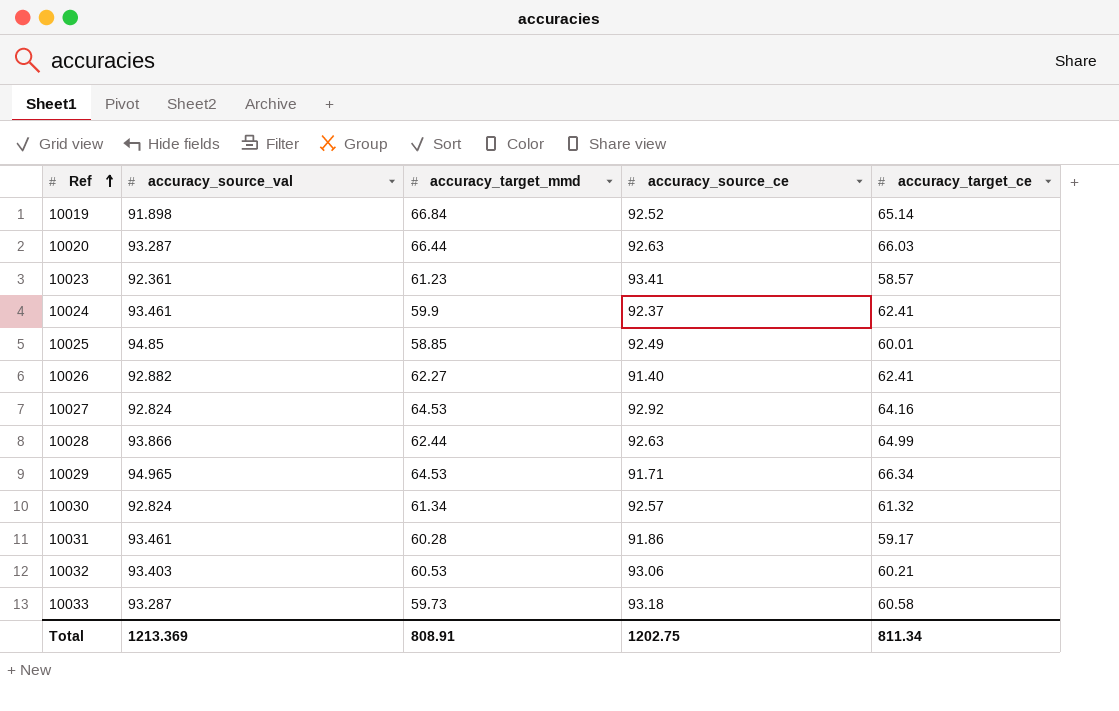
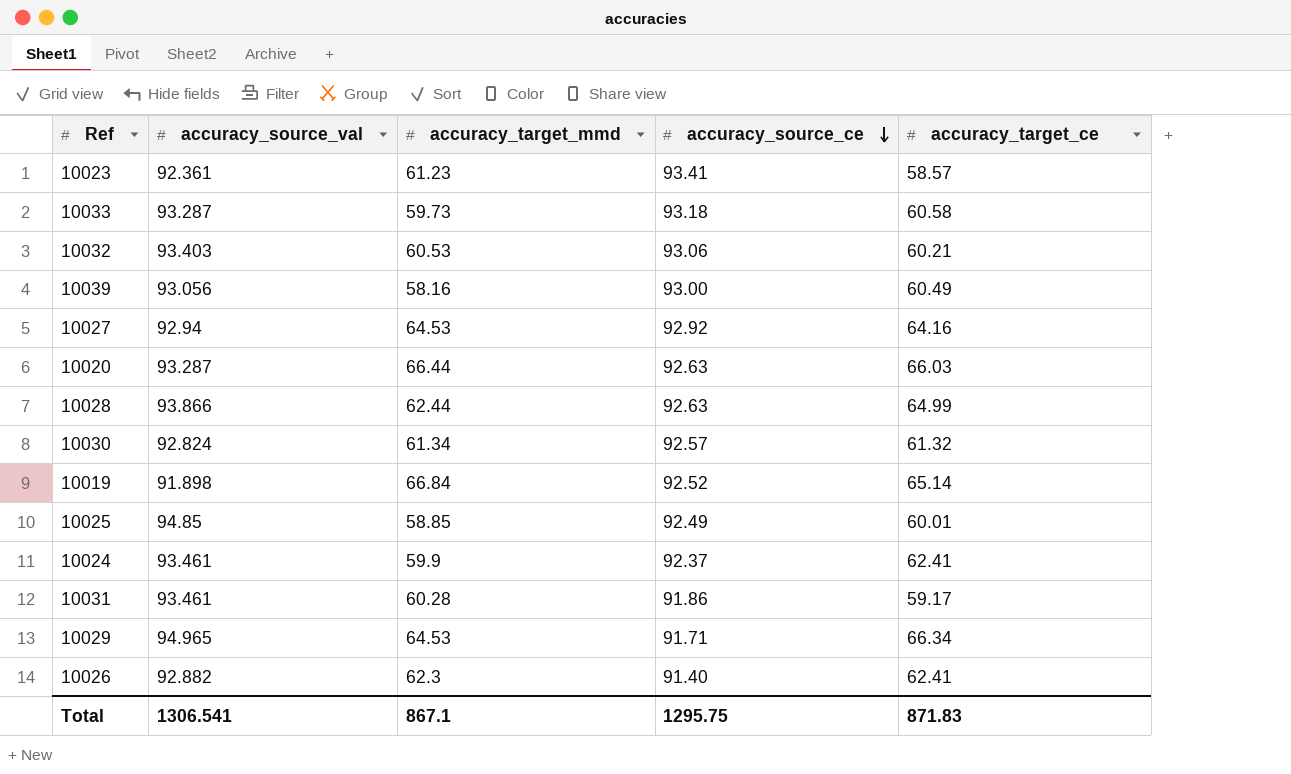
row order: Ref ascending -> accuracy_source_ce descending
row 10039: none -> 93.056 | 58.16 | 93.00 | 60.49
10027 | accuracy_source_val: 92.824 -> 92.94
10026 | accuracy_target_mmd: 62.27 -> 62.3
Total | accuracy_source_val: 1213.369 -> 1306.541
Total | accuracy_target_mmd: 808.91 -> 867.1
Total | accuracy_source_ce: 1202.75 -> 1295.75
Total | accuracy_target_ce: 811.34 -> 871.83

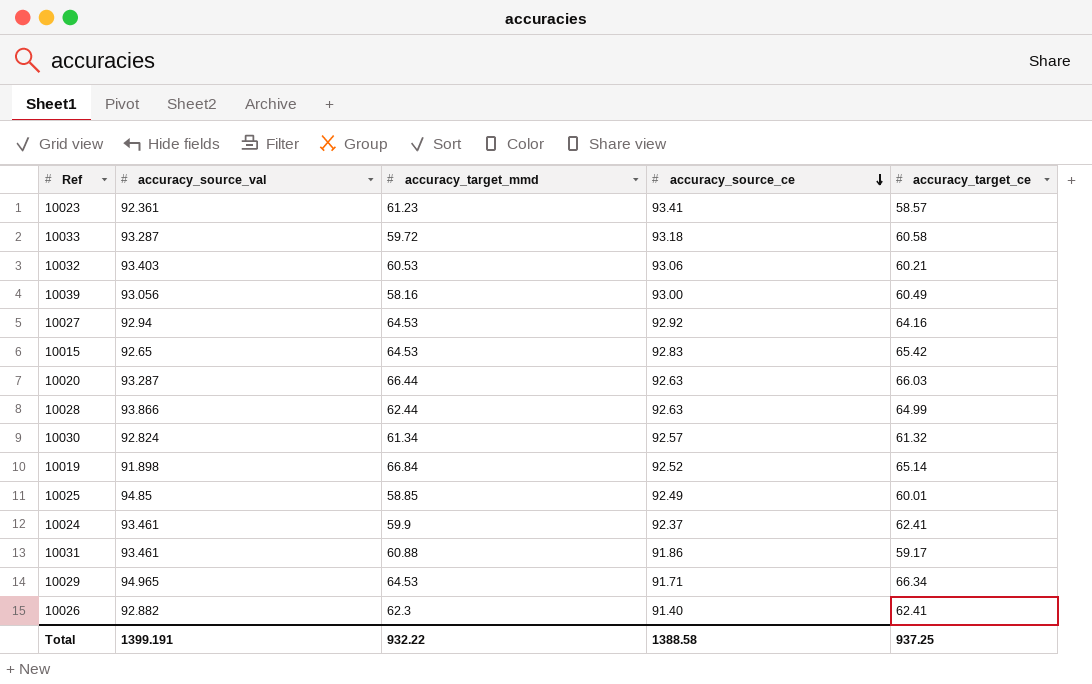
10033 | accuracy_target_mmd: 59.73 -> 59.72
row 10015: none -> 92.65 | 64.53 | 92.83 | 65.42
10031 | accuracy_target_mmd: 60.28 -> 60.88
Total | accuracy_source_val: 1306.541 -> 1399.191
Total | accuracy_target_mmd: 867.1 -> 932.22
Total | accuracy_source_ce: 1295.75 -> 1388.58
Total | accuracy_target_ce: 871.83 -> 937.25

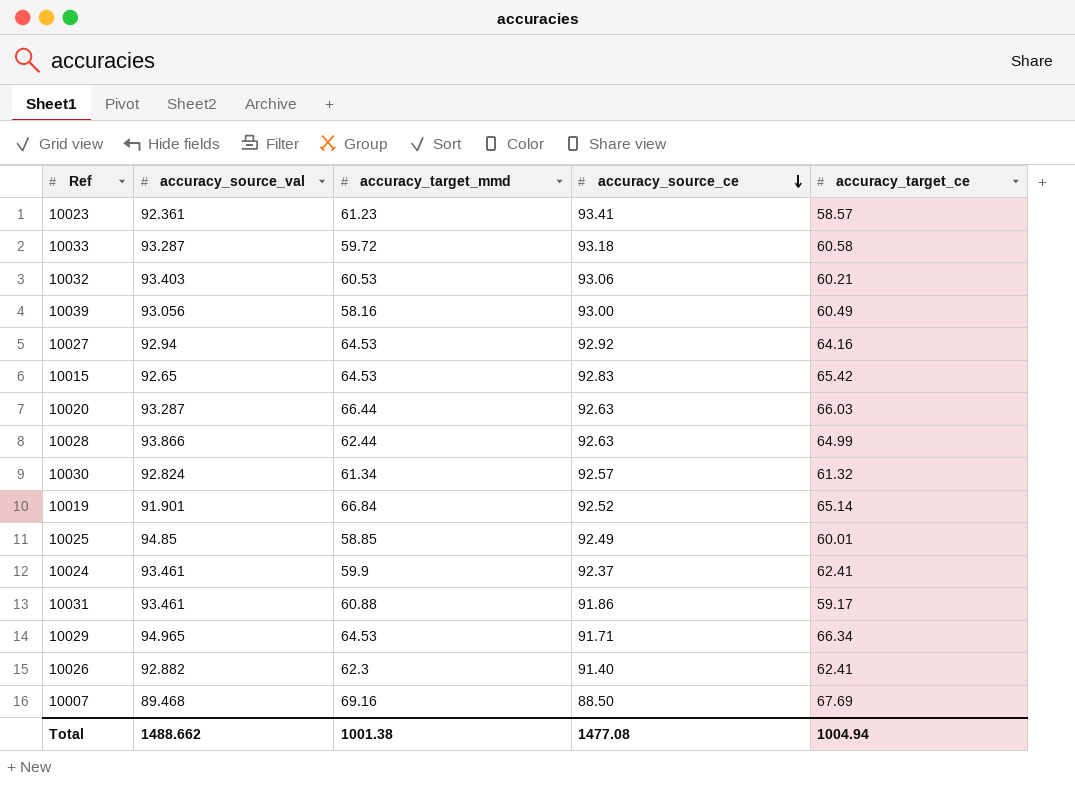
10019 | accuracy_source_val: 91.898 -> 91.901
row 10007: none -> 89.468 | 69.16 | 88.50 | 67.69
Total | accuracy_source_val: 1399.191 -> 1488.662
Total | accuracy_target_mmd: 932.22 -> 1001.38
Total | accuracy_source_ce: 1388.58 -> 1477.08
Total | accuracy_target_ce: 937.25 -> 1004.94

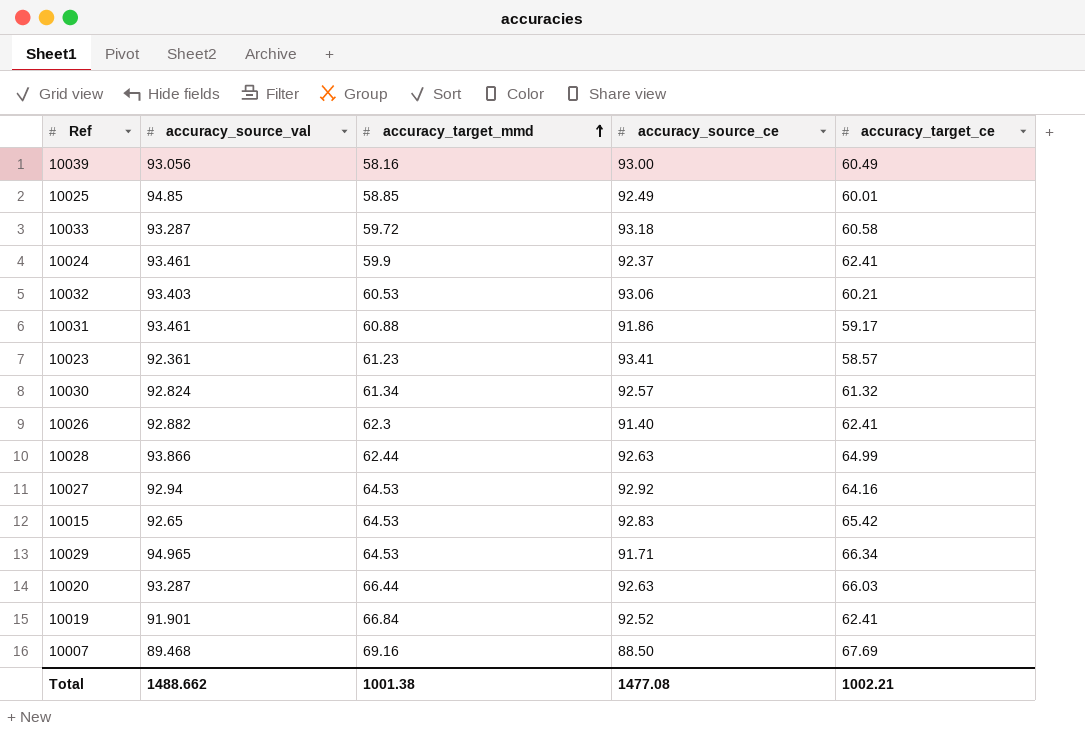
row order: accuracy_source_ce descending -> accuracy_target_mmd ascending
10019 | accuracy_target_ce: 65.14 -> 62.41
Total | accuracy_target_ce: 1004.94 -> 1002.21

